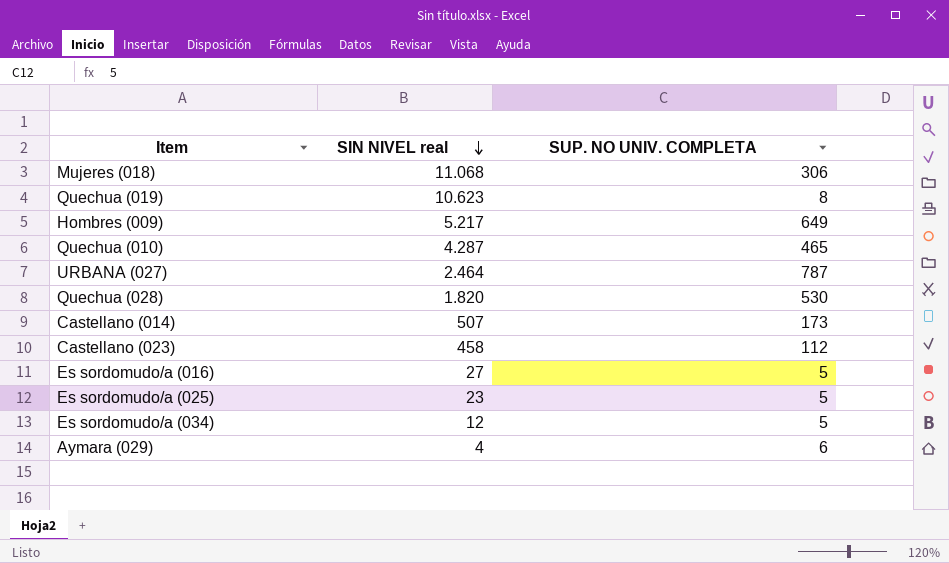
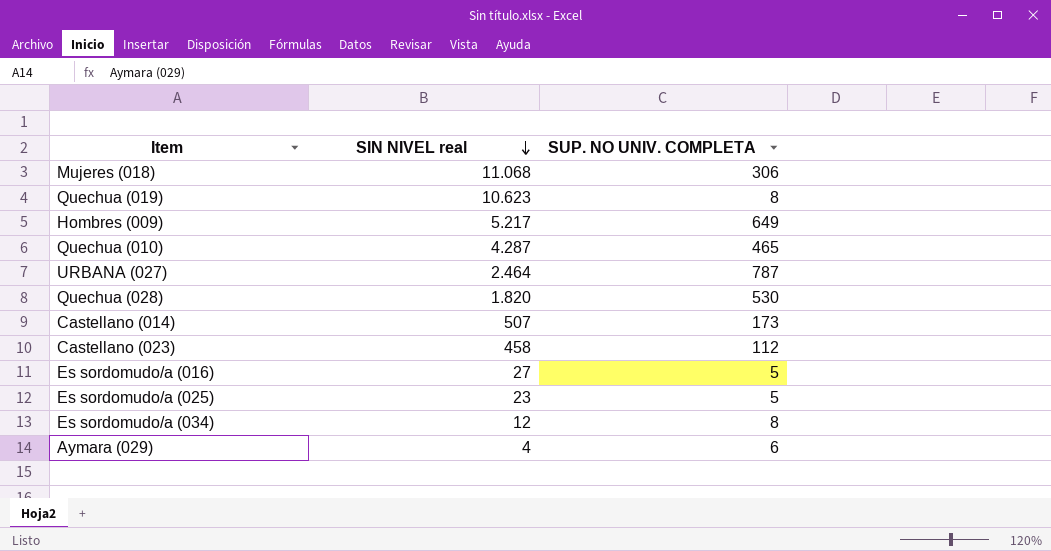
Es sordomudo/a (034) | SUP. NO UNIV. COMPLETA: 5 -> 8

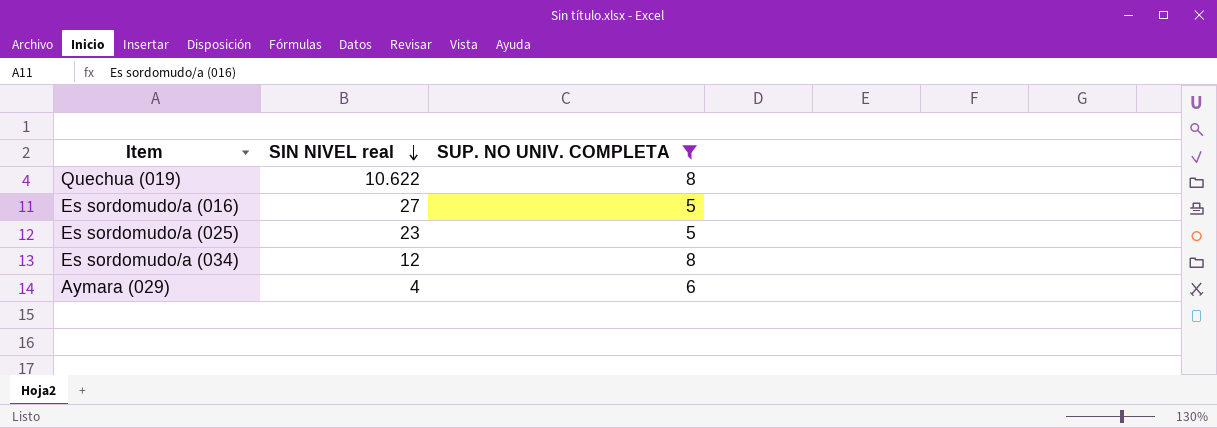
filter: none -> SUP. NO UNIV. COMPLETA <= 8
Quechua (019) | SIN NIVEL real: 10.623 -> 10.622

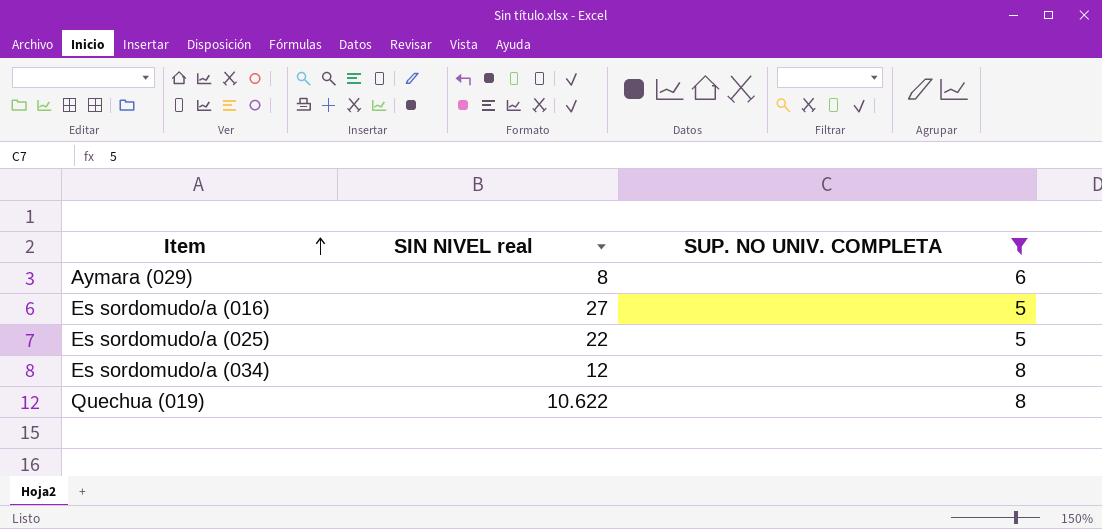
row order: SIN NIVEL real descending -> Item ascending
Aymara (029) | SIN NIVEL real: 4 -> 8
Es sordomudo/a (025) | SIN NIVEL real: 23 -> 22

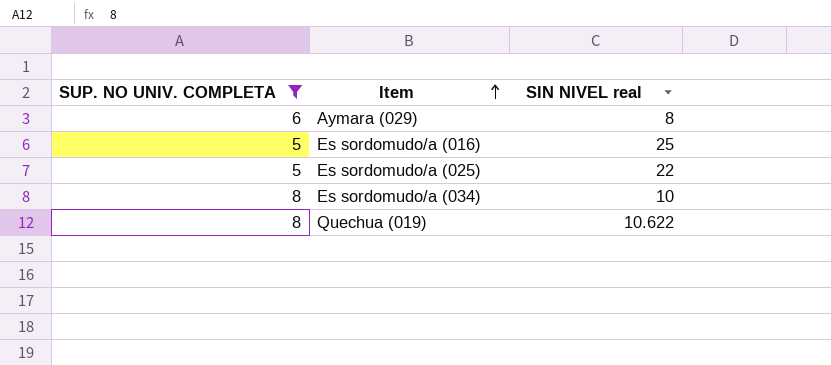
column SUP. NO UNIV. COMPLETA | position: 3 -> 1
Es sordomudo/a (016) | SIN NIVEL real: 27 -> 25
Es sordomudo/a (034) | SIN NIVEL real: 12 -> 10

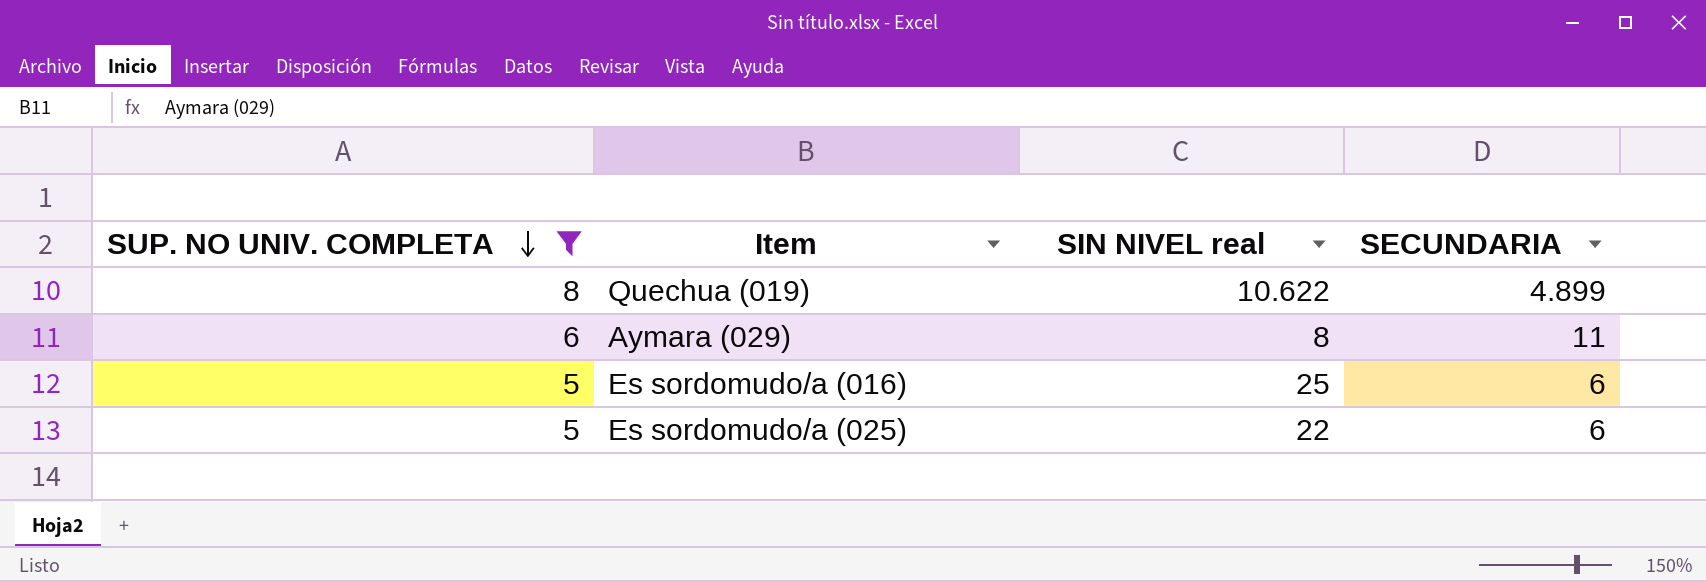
row order: Item ascending -> SUP. NO UNIV. COMPLETA descending
column SECUNDARIA | position: none -> 4
row Es sordomudo/a (034): 8 | 10 -> none

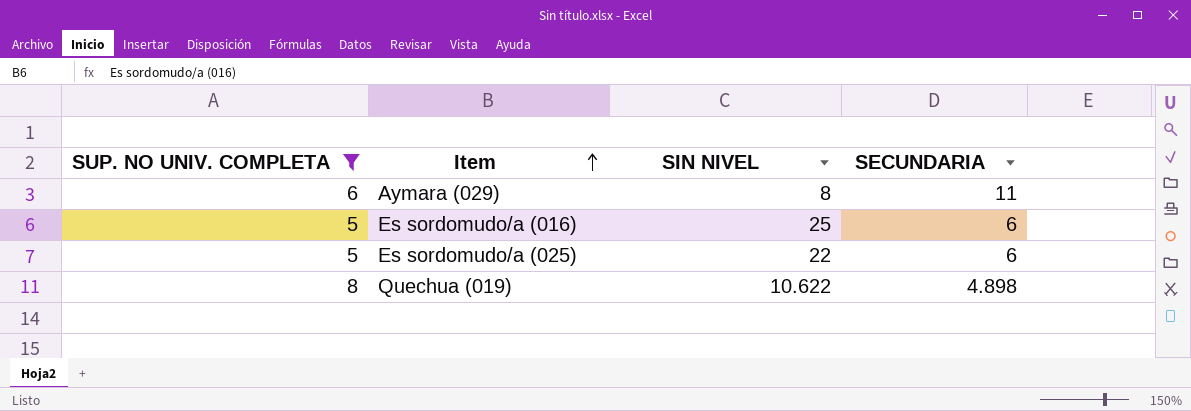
row order: SUP. NO UNIV. COMPLETA descending -> Item ascending
column name: SIN NIVEL real -> SIN NIVEL
Quechua (019) | SECUNDARIA: 4.899 -> 4.898

